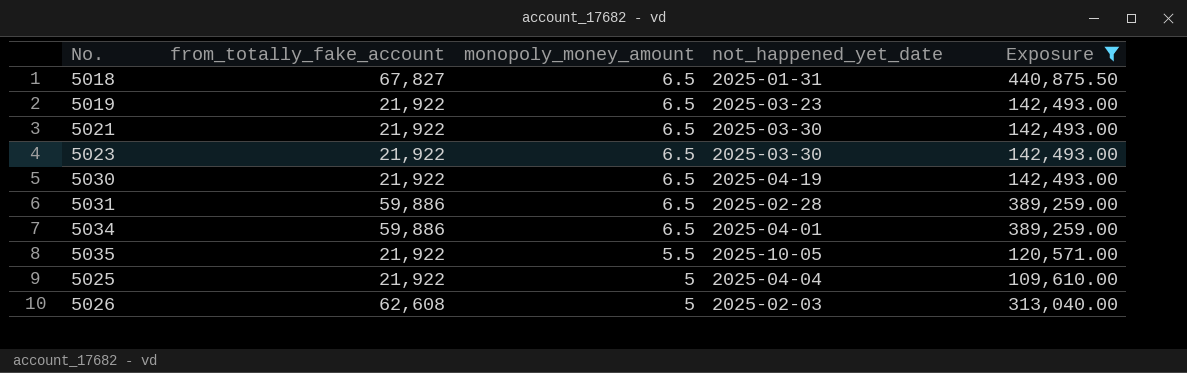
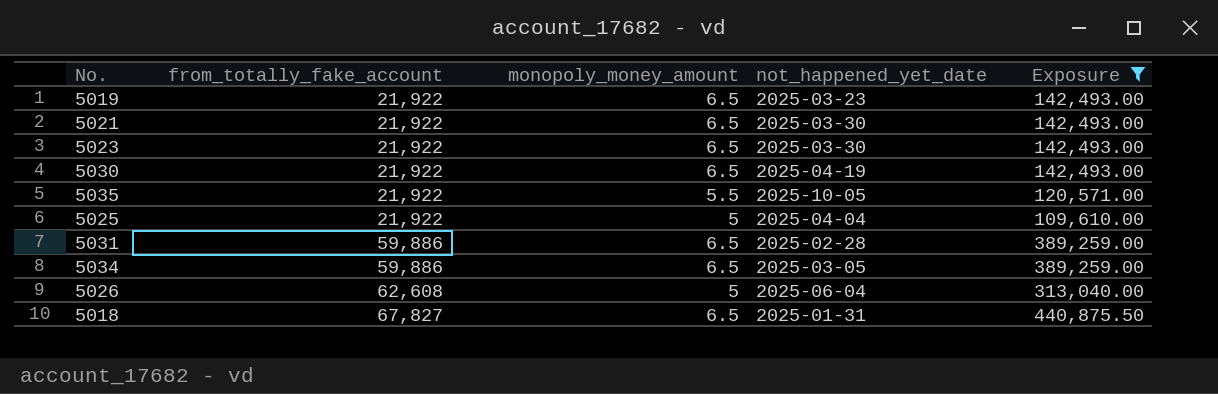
row order: monopoly_money_amount descending -> from_totally_fake_account ascending
5034 | not_happened_yet_date: 2025-04-01 -> 2025-03-05
5026 | not_happened_yet_date: 2025-02-03 -> 2025-06-04

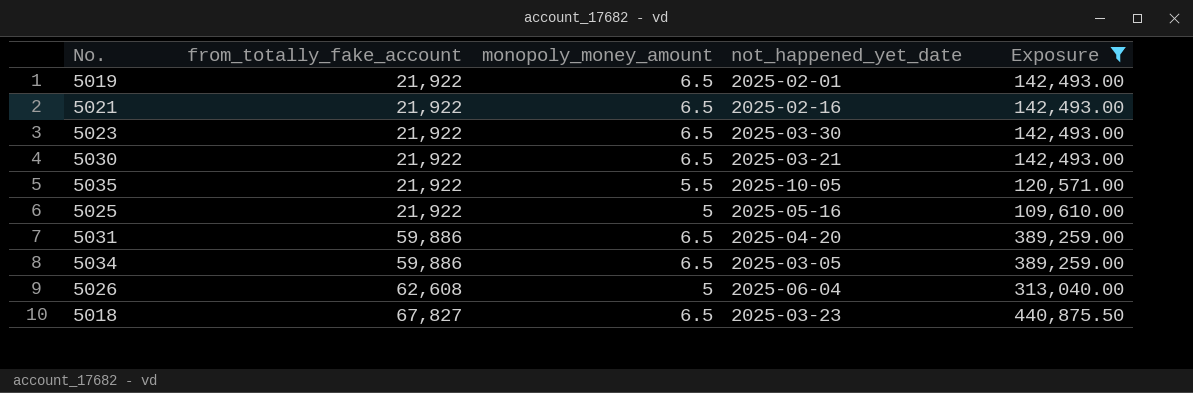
5019 | not_happened_yet_date: 2025-03-23 -> 2025-02-01
5021 | not_happened_yet_date: 2025-03-30 -> 2025-02-16
5030 | not_happened_yet_date: 2025-04-19 -> 2025-03-21
5025 | not_happened_yet_date: 2025-04-04 -> 2025-05-16
5031 | not_happened_yet_date: 2025-02-28 -> 2025-04-20
5018 | not_happened_yet_date: 2025-01-31 -> 2025-03-23

